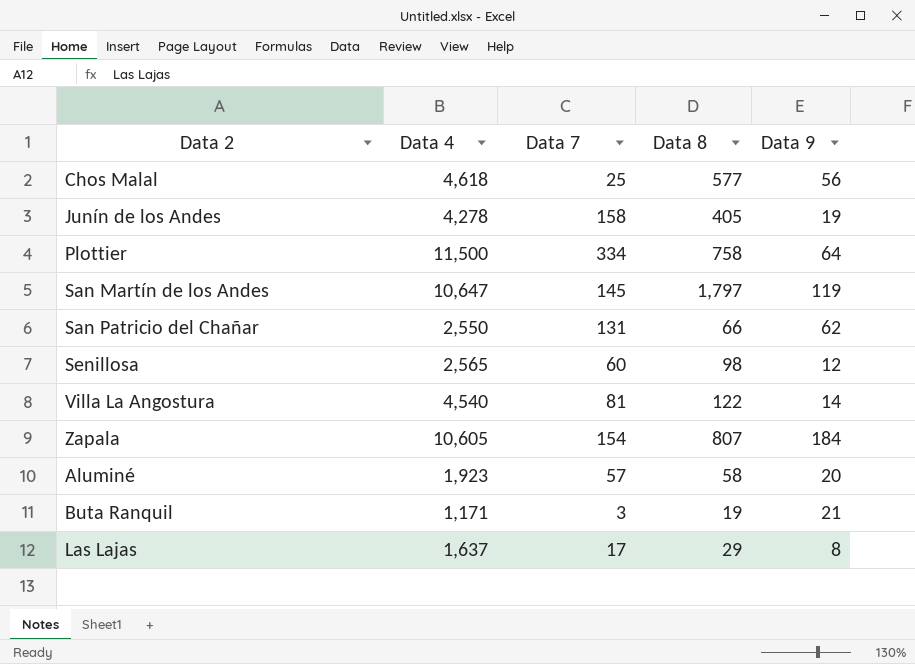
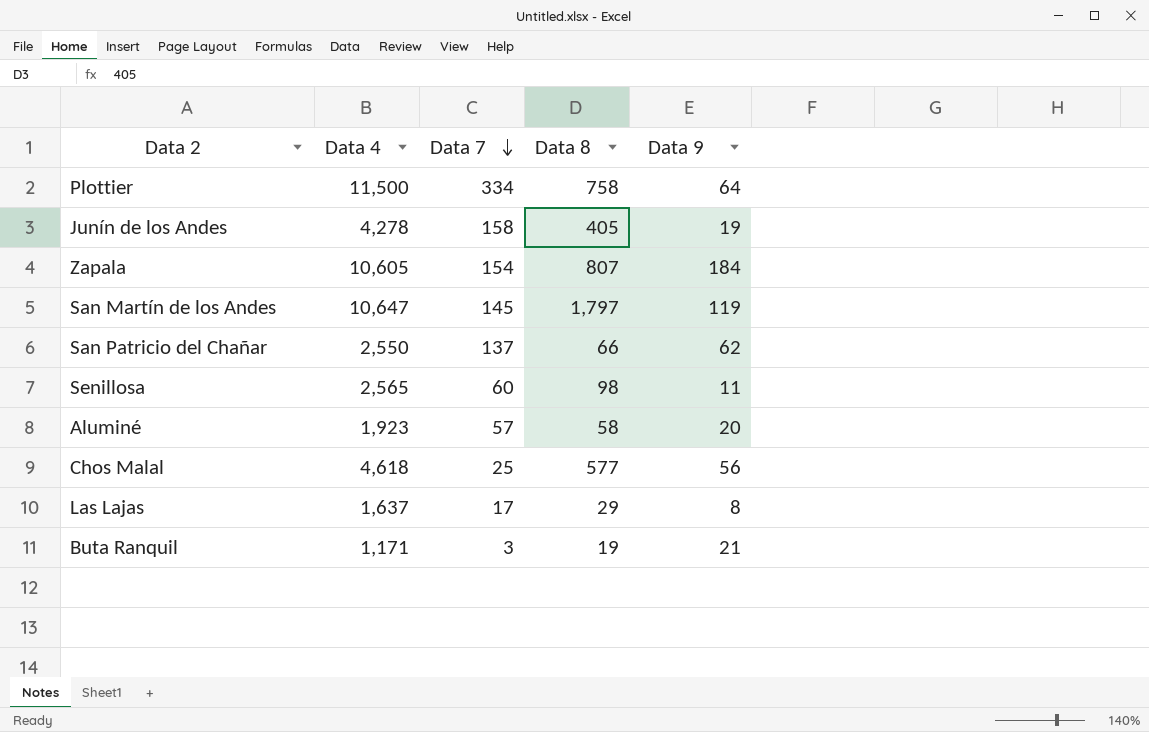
row order: none -> Data 7 descending
row Villa La Angostura: 4,540 | 81 | 122 | 14 -> none
San Patricio del Chañar | Data 7: 131 -> 137
Senillosa | Data 9: 12 -> 11

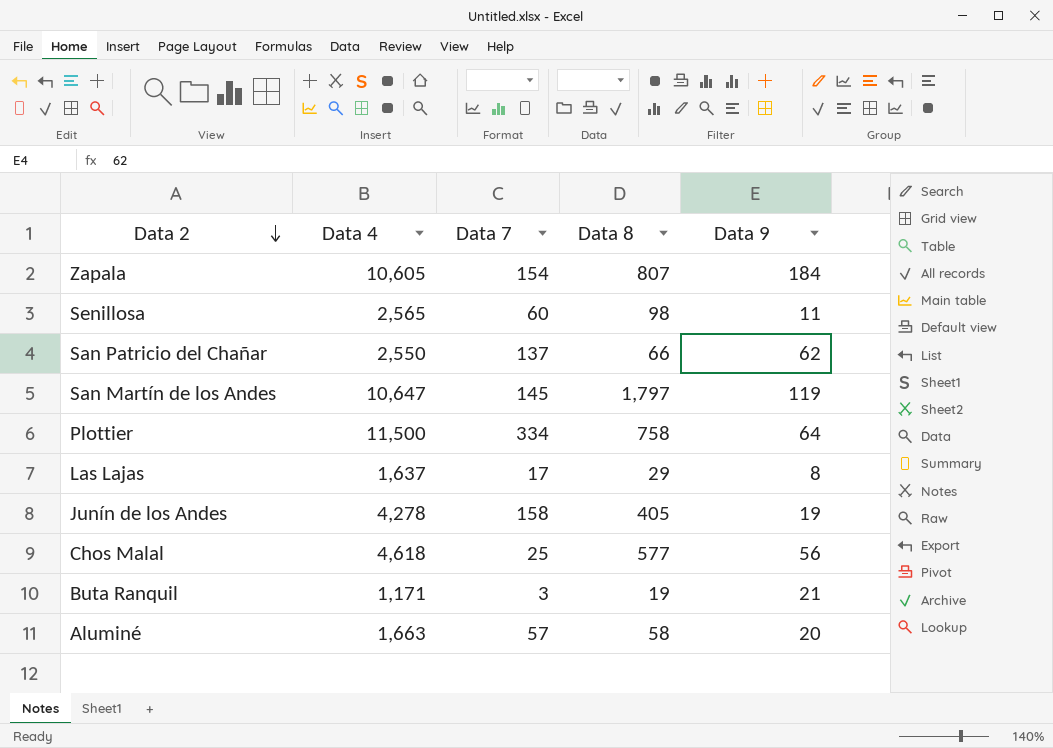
row order: Data 7 descending -> Data 2 descending
Aluminé | Data 4: 1,923 -> 1,663

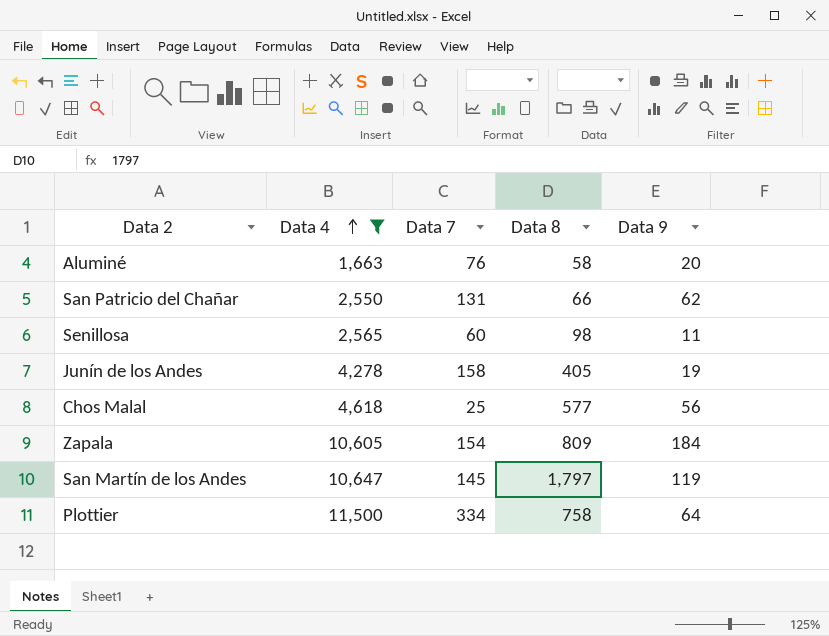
filter: none -> Data 4 >= 1,663
row order: Data 2 descending -> Data 4 ascending
Aluminé | Data 7: 57 -> 76
San Patricio del Chañar | Data 7: 137 -> 131
Zapala | Data 8: 807 -> 809

